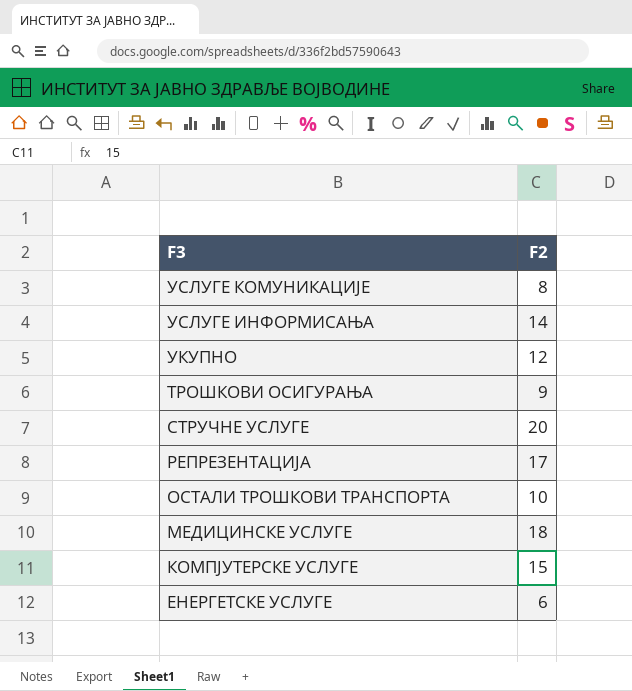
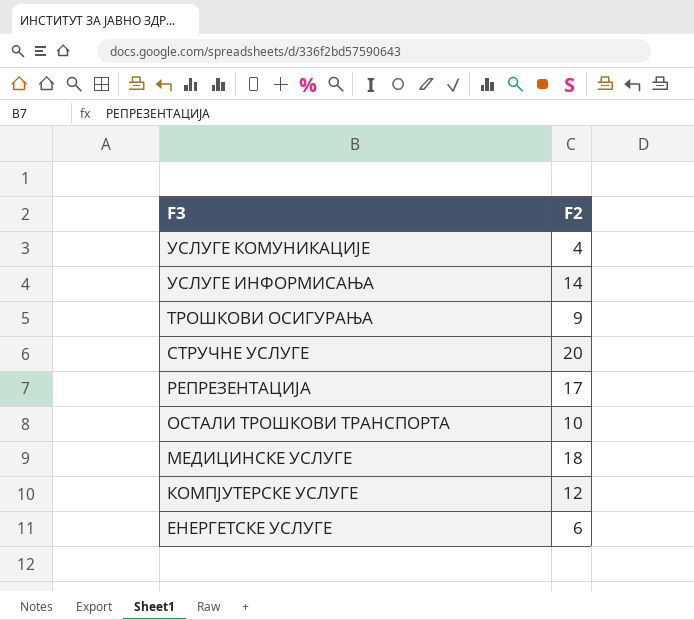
row УКУПНО: 12 -> none
УСЛУГЕ КОМУНИКАЦИЈЕ | F2: 8 -> 4
КОМПЈУТЕРСКЕ УСЛУГЕ | F2: 15 -> 12

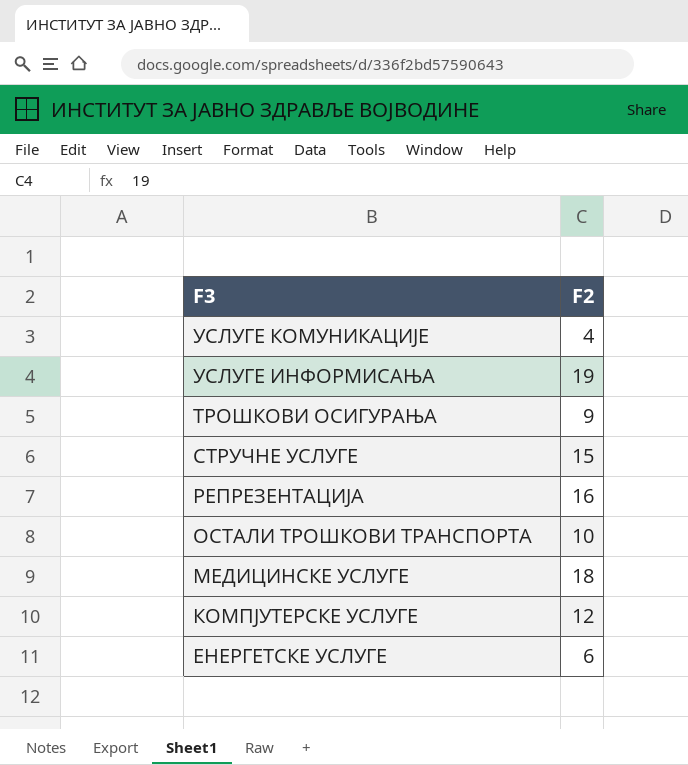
УСЛУГЕ ИНФОРМИСАЊА | F2: 14 -> 19
СТРУЧНЕ УСЛУГЕ | F2: 20 -> 15
РЕПРЕЗЕНТАЦИЈА | F2: 17 -> 16

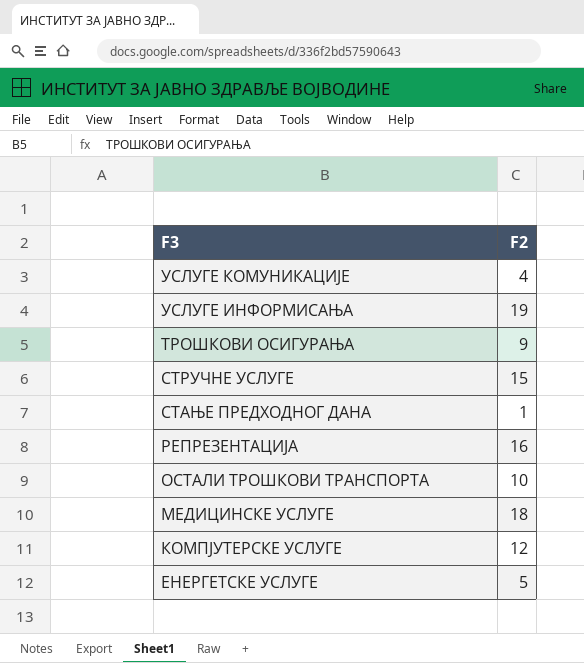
row СТАЊЕ ПРЕДХОДНОГ ДАНА: none -> 1
ЕНЕРГЕТСКЕ УСЛУГЕ | F2: 6 -> 5

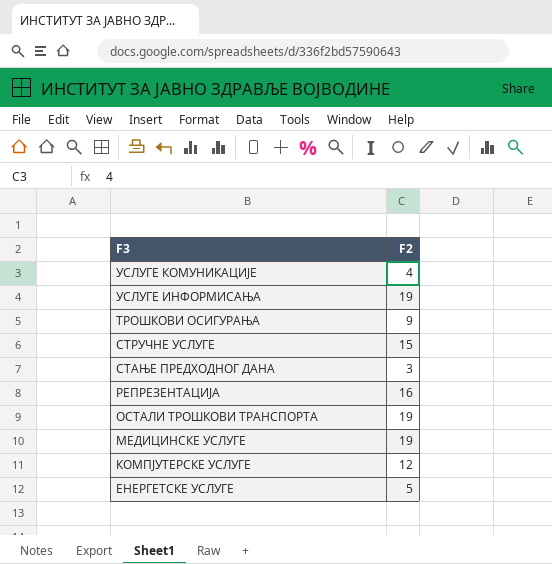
СТАЊЕ ПРЕДХОДНОГ ДАНА | F2: 1 -> 3
ОСТАЛИ ТРОШКОВИ ТРАНСПОРТА | F2: 10 -> 19
МЕДИЦИНСКЕ УСЛУГЕ | F2: 18 -> 19

